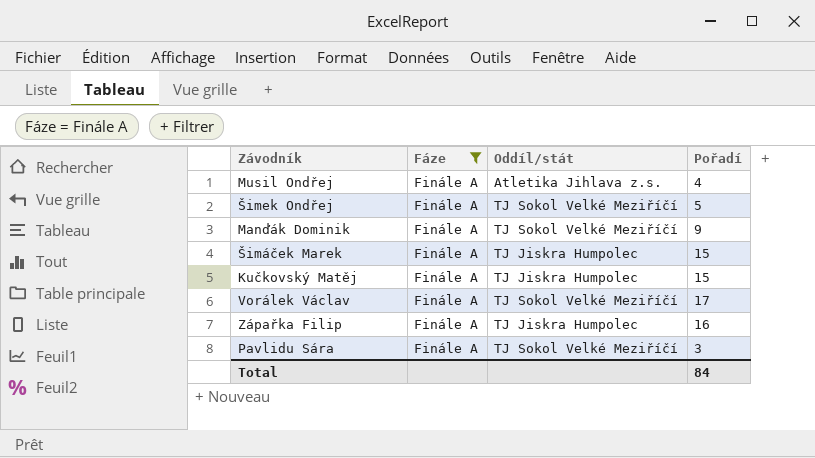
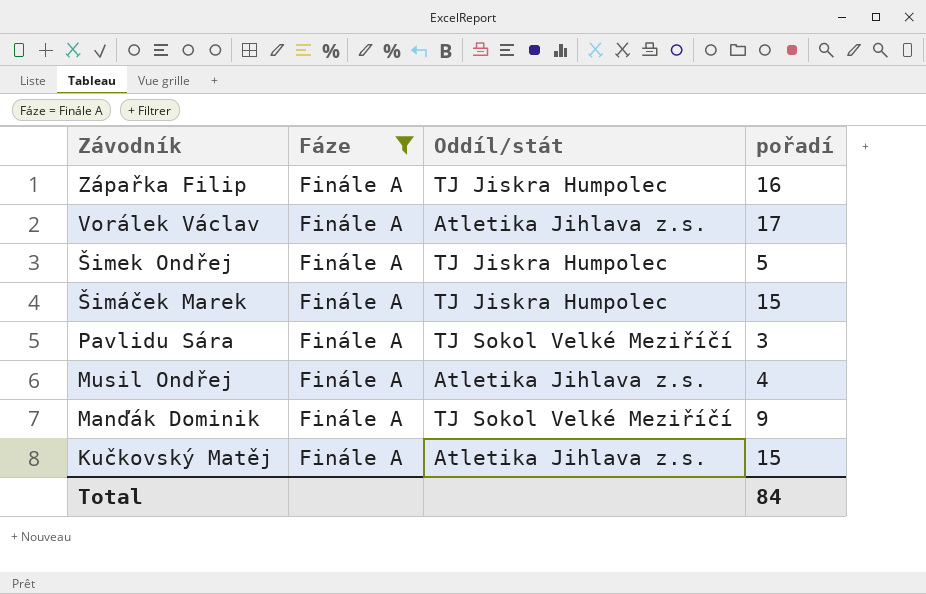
row order: none -> Závodník descending
column name: Pořadí -> pořadí
Vorálek Václav | Oddíl/stát: TJ Sokol Velké Meziříčí -> Atletika Jihlava z.s.
Šimek Ondřej | Oddíl/stát: TJ Sokol Velké Meziříčí -> TJ Jiskra Humpolec
Kučkovský Matěj | Oddíl/stát: TJ Jiskra Humpolec -> Atletika Jihlava z.s.

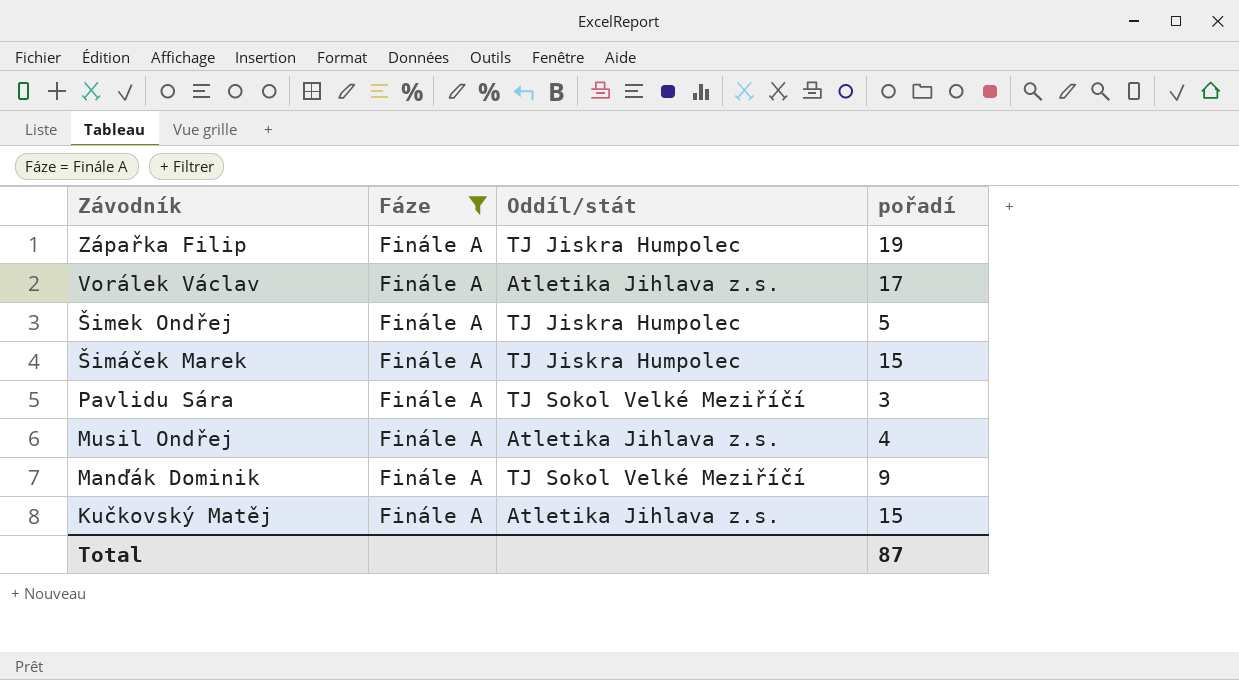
Zápařka Filip | pořadí: 16 -> 19
Total | pořadí: 84 -> 87

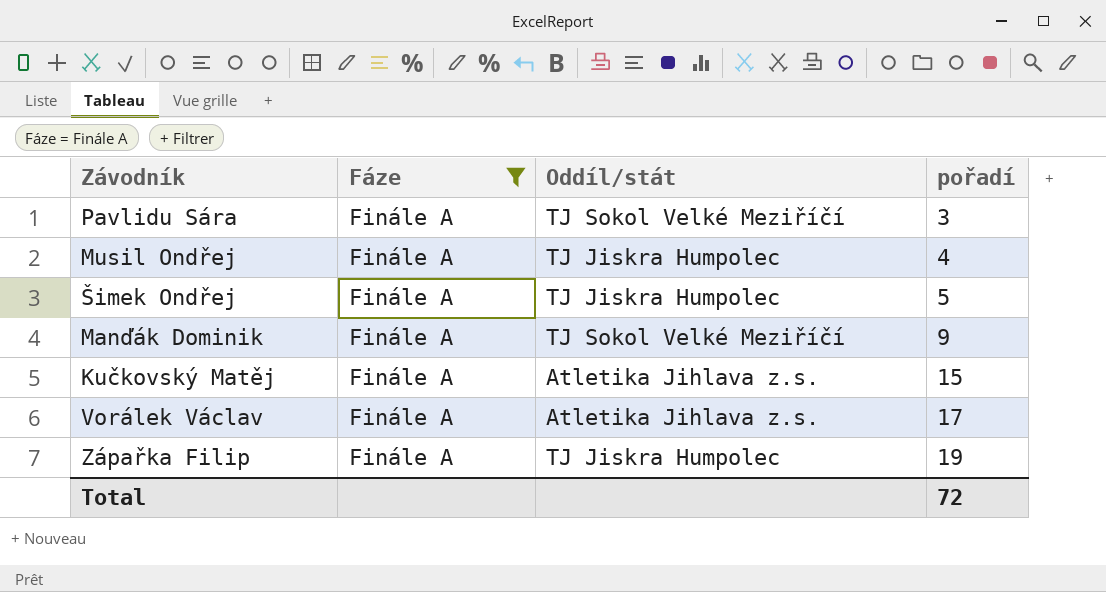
row order: Závodník descending -> pořadí ascending
row Šimáček Marek: Finále A | TJ Jiskra Humpolec | 15 -> none
Musil Ondřej | Oddíl/stát: Atletika Jihlava z.s. -> TJ Jiskra Humpolec
Total | pořadí: 87 -> 72

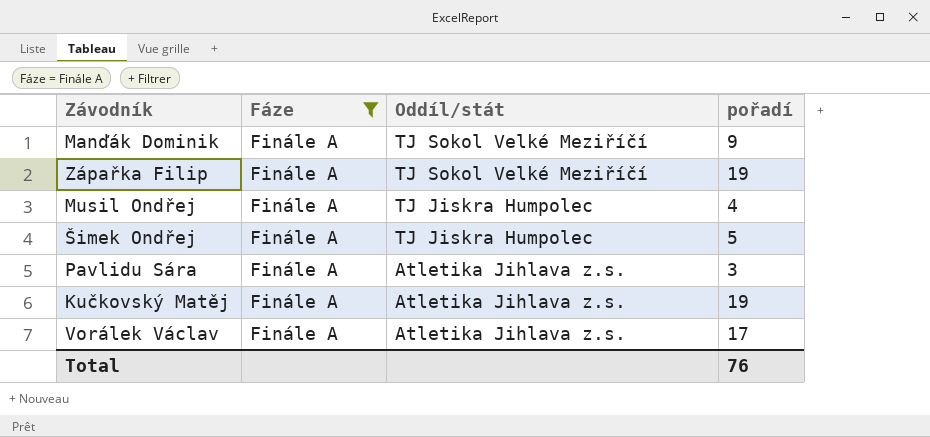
row order: pořadí ascending -> Oddíl/stát descending
Zápařka Filip | Oddíl/stát: TJ Jiskra Humpolec -> TJ Sokol Velké Meziříčí
Pavlidu Sára | Oddíl/stát: TJ Sokol Velké Meziříčí -> Atletika Jihlava z.s.
Kučkovský Matěj | pořadí: 15 -> 19
Total | pořadí: 72 -> 76

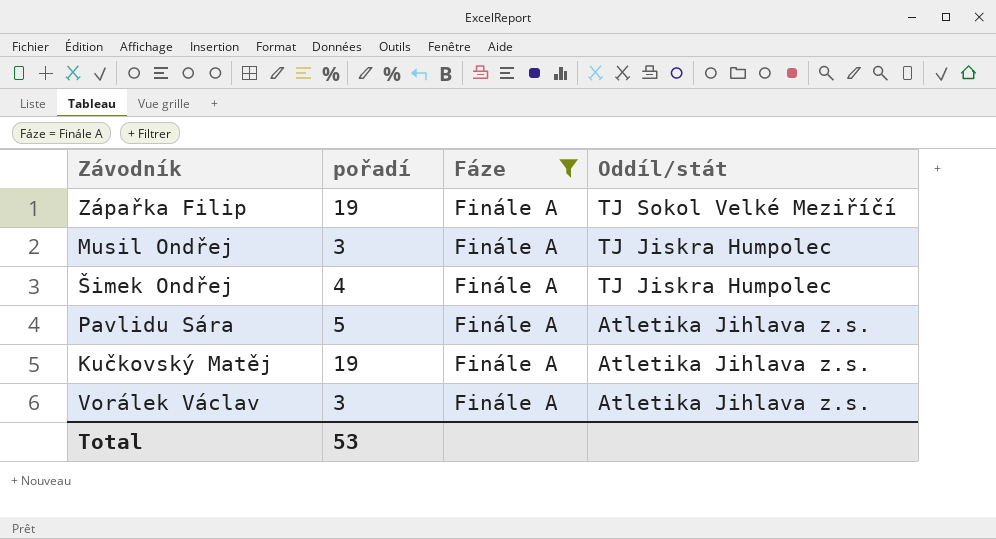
column pořadí | position: 4 -> 2
row Manďák Dominik: Finále A | TJ Sokol Velké Meziříčí | 9 -> none
Musil Ondřej | pořadí: 4 -> 3
Šimek Ondřej | pořadí: 5 -> 4
Pavlidu Sára | pořadí: 3 -> 5
Vorálek Václav | pořadí: 17 -> 3
Total | pořadí: 76 -> 53

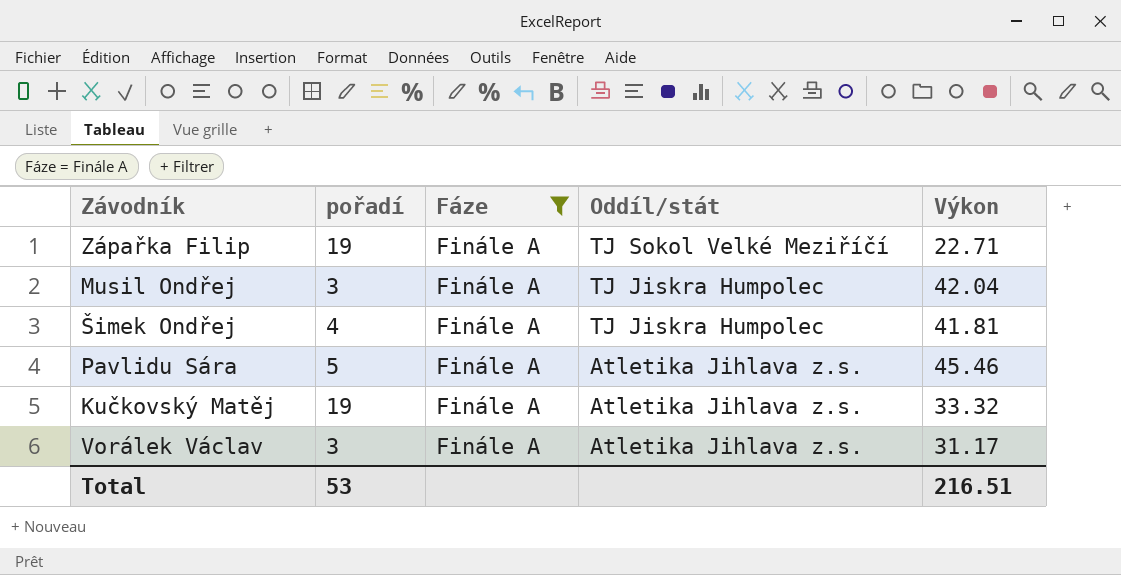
column Výkon | position: none -> 5

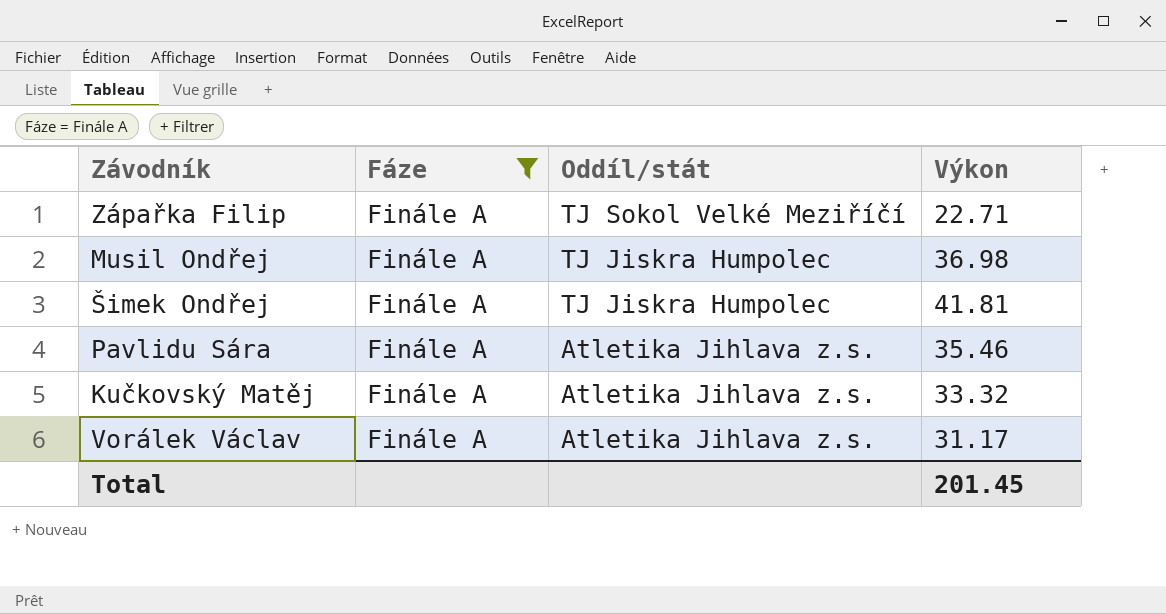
column pořadí | position: 2 -> none
Musil Ondřej | Výkon: 42.04 -> 36.98
Pavlidu Sára | Výkon: 45.46 -> 35.46
Total | Výkon: 216.51 -> 201.45

